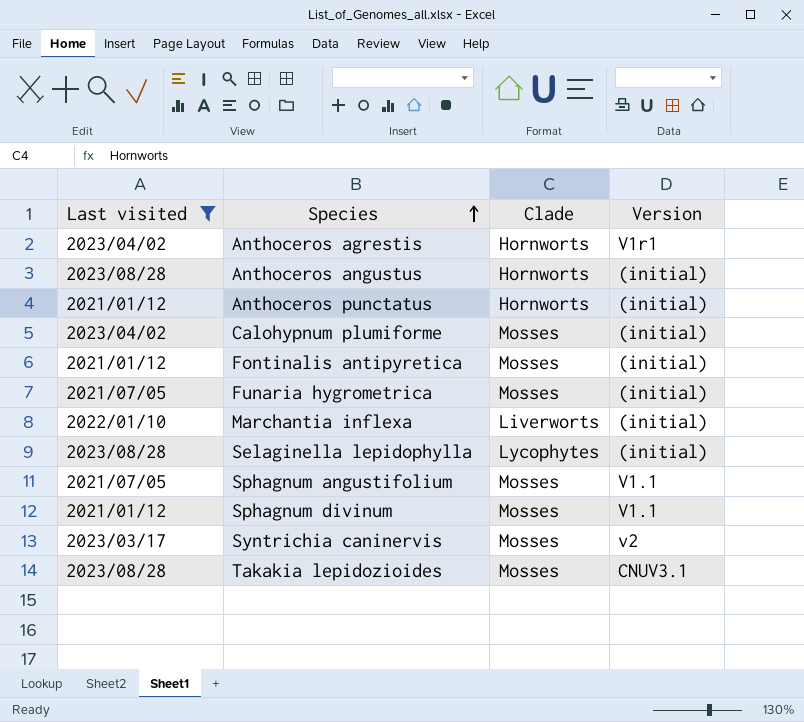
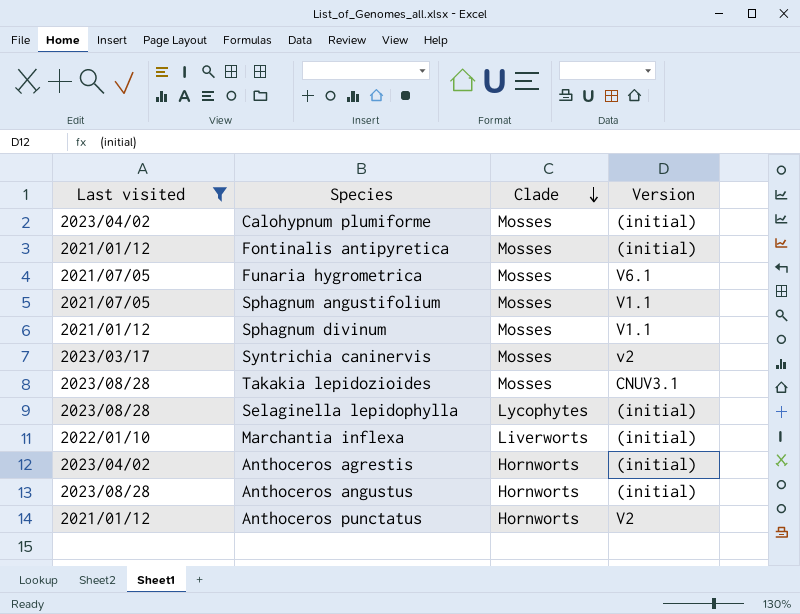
row order: Species ascending -> Clade descending
Funaria hygrometrica | Version: (initial) -> V6.1
Anthoceros agrestis | Version: V1r1 -> (initial)
Anthoceros punctatus | Version: (initial) -> V2

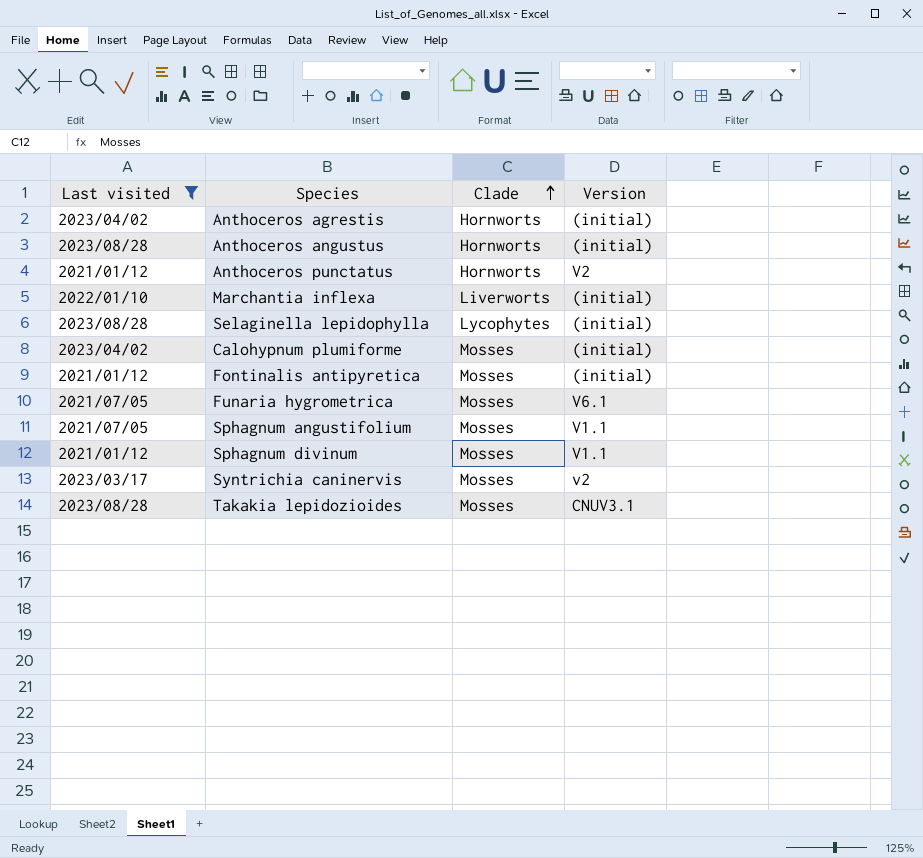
row order: Clade descending -> Clade ascending

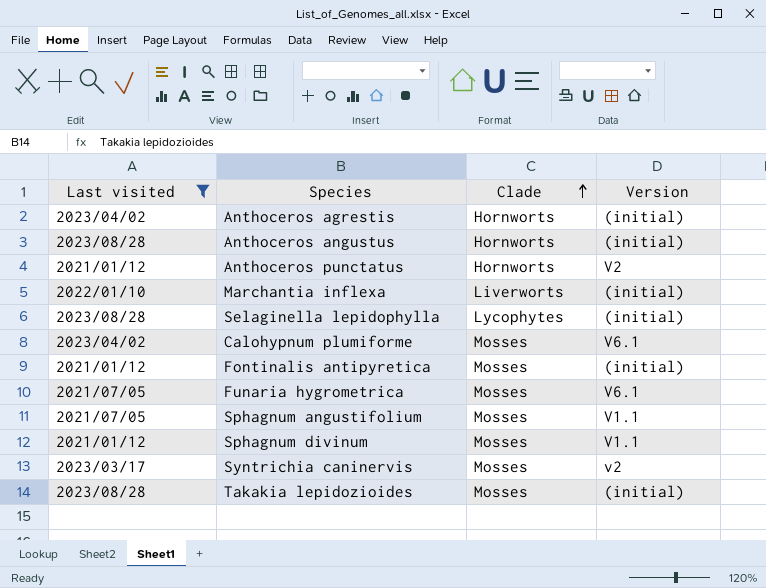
Calohypnum plumiforme | Version: (initial) -> V6.1
Takakia lepidozioides | Version: CNUV3.1 -> (initial)

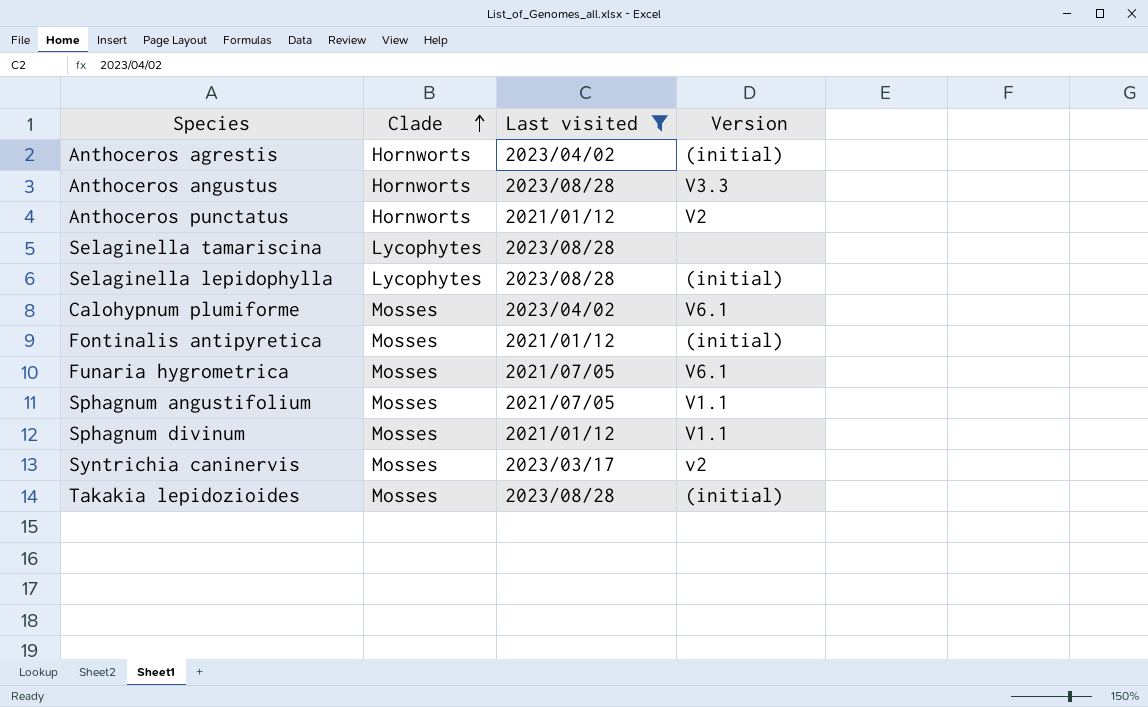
column Last visited | position: 1 -> 3
row Marchantia inflexa: 2022/01/10 | Liverworts | (initial) -> none
Anthoceros angustus | Version: (initial) -> V3.3
row Selaginella tamariscina: none -> Lycophytes | 2023/08/28 | none

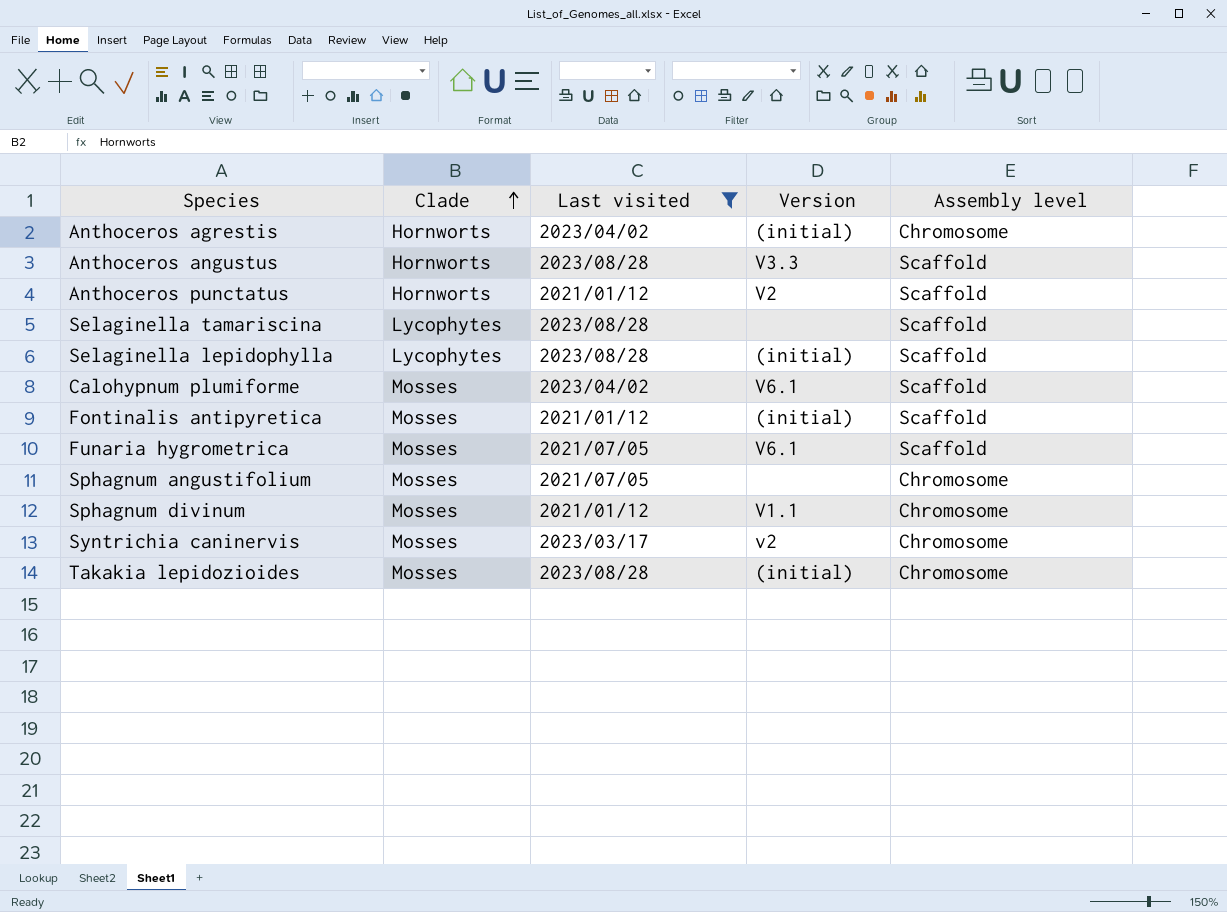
column Assembly level | position: none -> 5
Sphagnum angustifolium | Version: V1.1 -> none

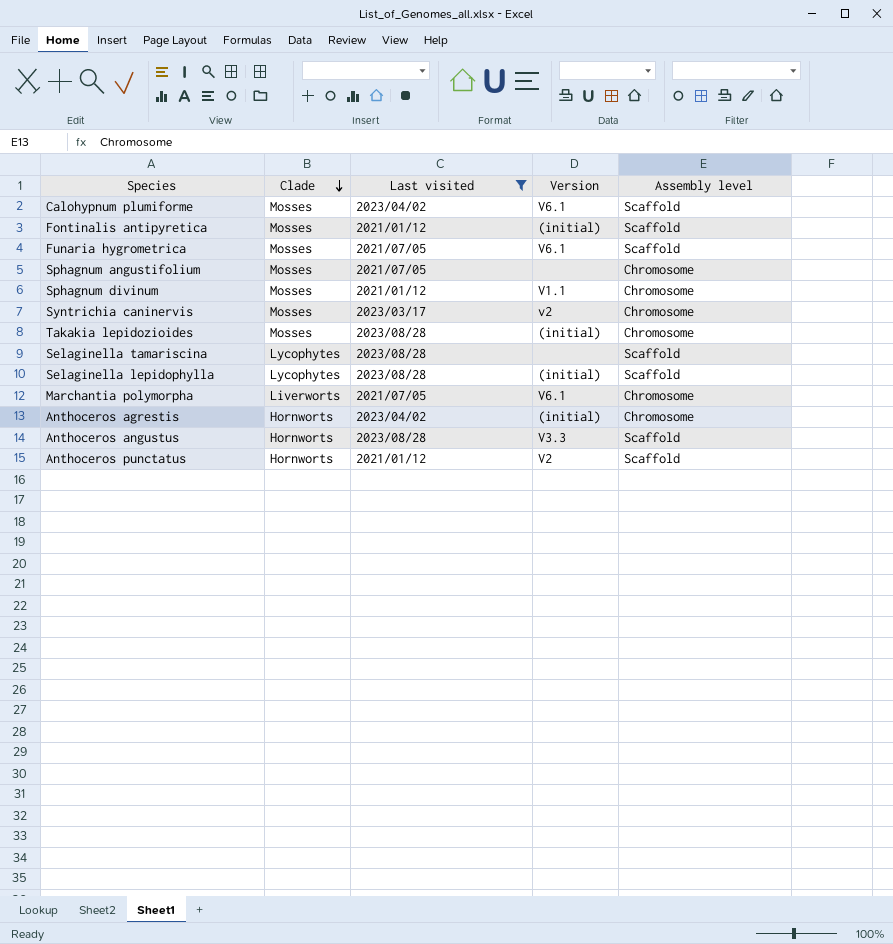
row order: Clade ascending -> Clade descending
row Marchantia polymorpha: none -> Liverworts | 2021/07/05 | V6.1 | Chromosome

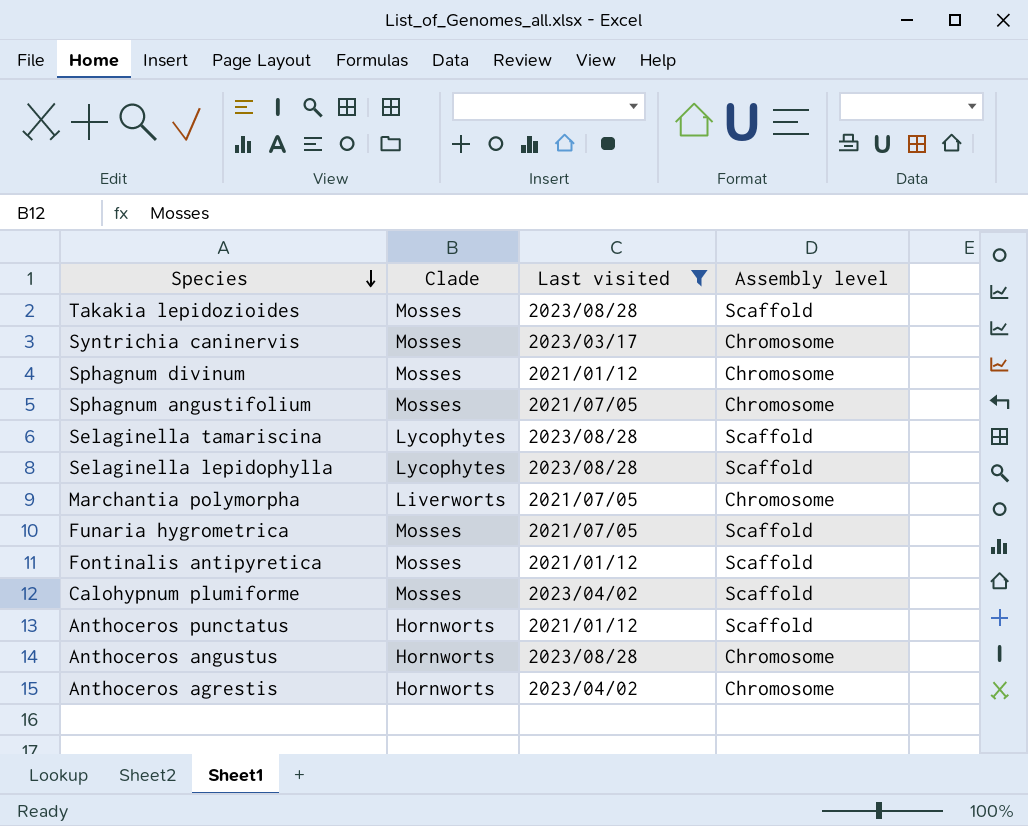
row order: Clade descending -> Species descending
column Version | position: 4 -> none
Takakia lepidozioides | Assembly level: Chromosome -> Scaffold
Anthoceros angustus | Assembly level: Scaffold -> Chromosome

